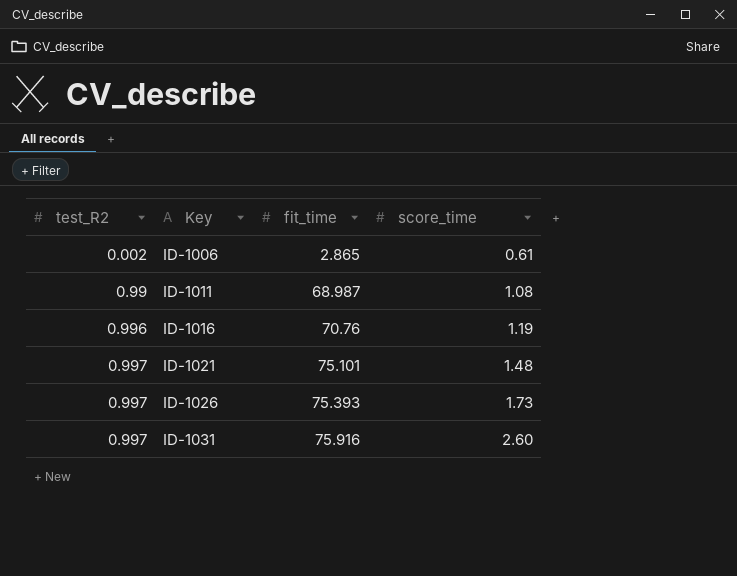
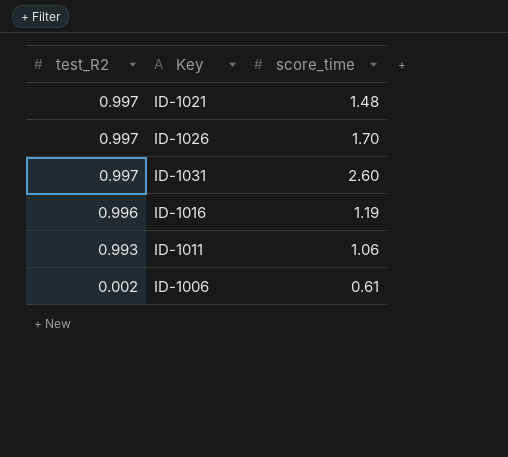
row order: test_R2 ascending -> test_R2 descending
column fit_time | position: 3 -> none
ID-1026 | score_time: 1.73 -> 1.70
ID-1011 | test_R2: 0.99 -> 0.993
ID-1011 | score_time: 1.08 -> 1.06

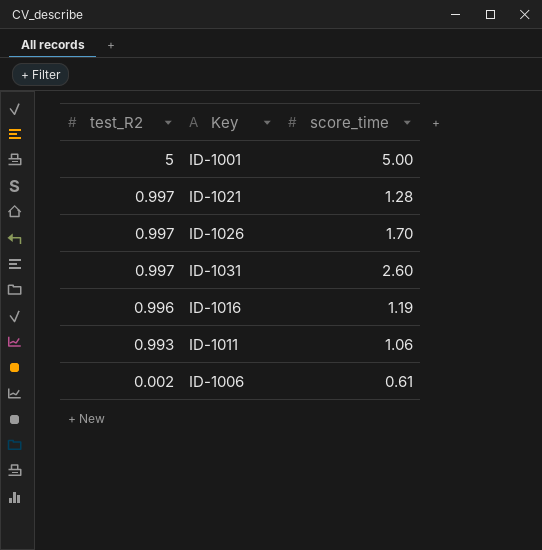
row ID-1001: none -> 5 | 5.00
ID-1021 | score_time: 1.48 -> 1.28

